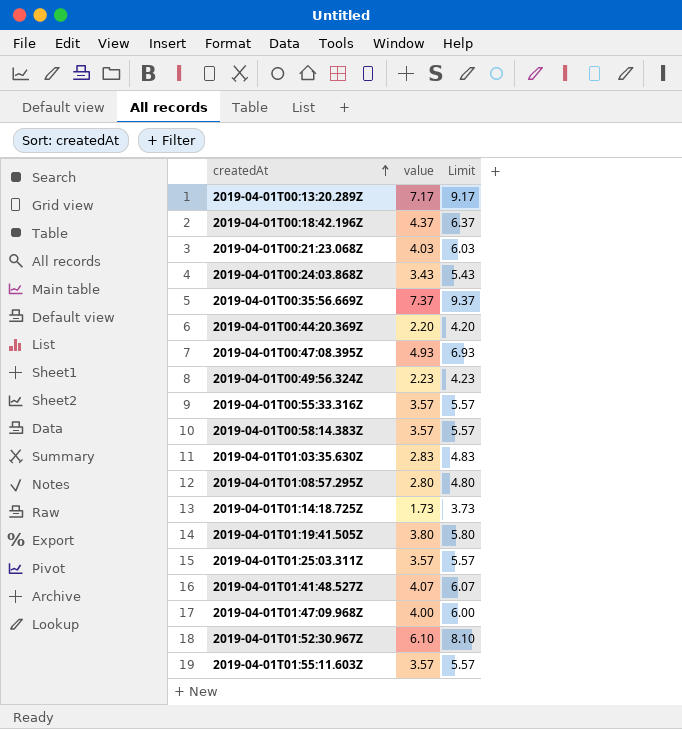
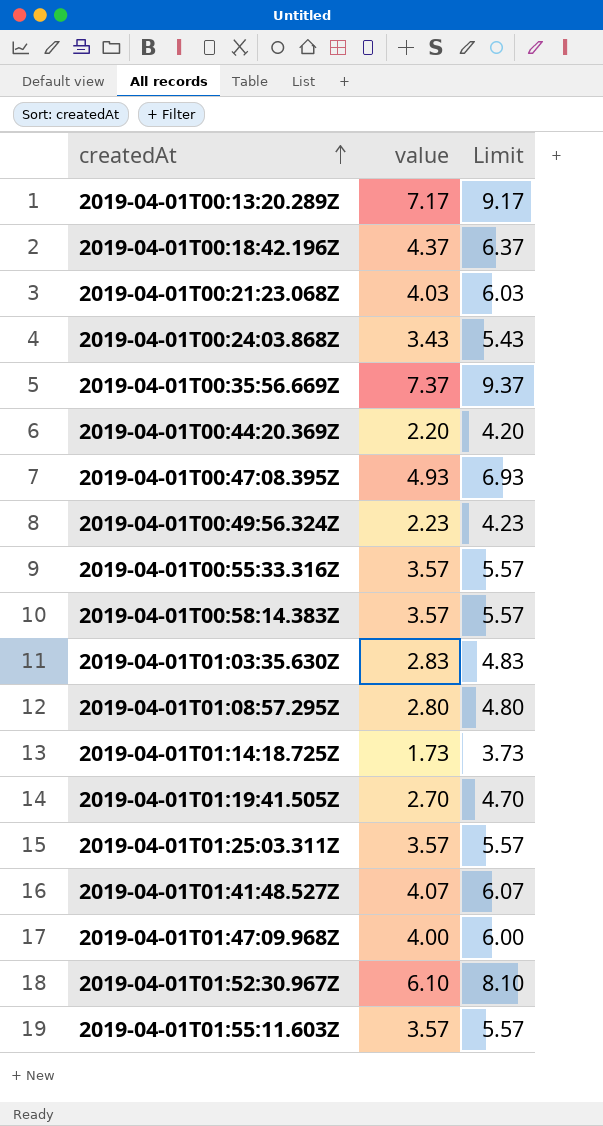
2019-04-01T01:19:41.505Z | value: 3.80 -> 2.70
2019-04-01T01:19:41.505Z | Limit: 5.80 -> 4.70

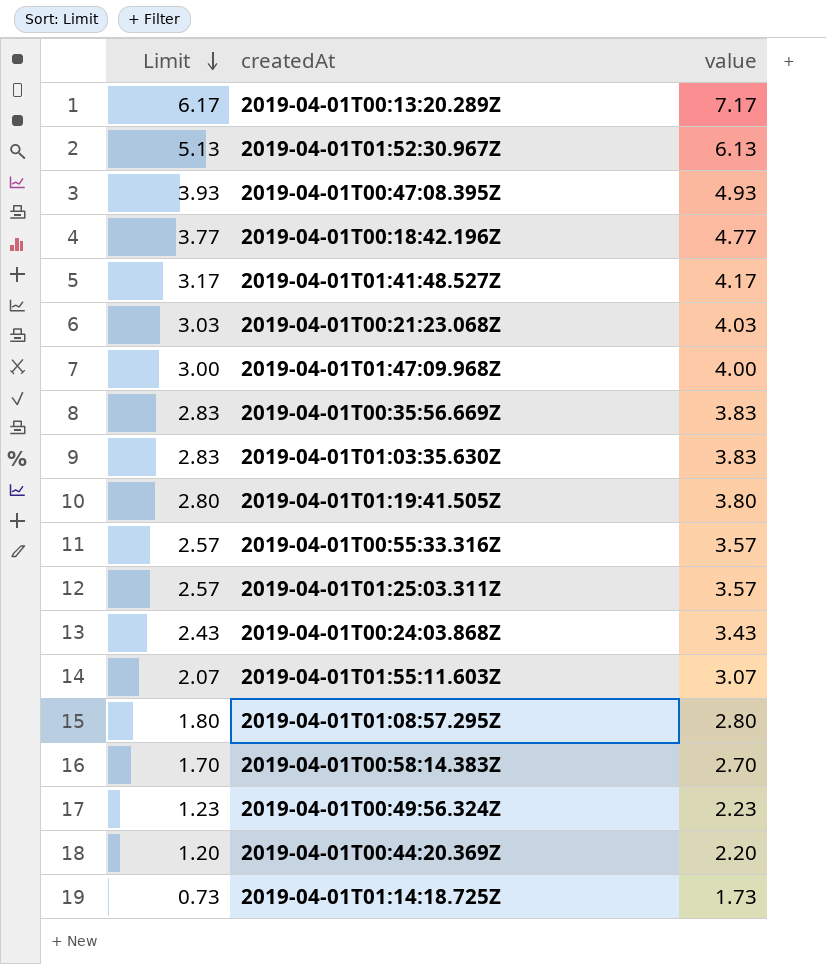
row order: createdAt ascending -> Limit descending
column Limit | formula: [value] + 2 -> [value] - 1
column Limit | position: 3 -> 1
2019-04-01T01:52:30.967Z | value: 6.10 -> 6.13
2019-04-01T00:18:42.196Z | value: 4.37 -> 4.77
2019-04-01T01:41:48.527Z | value: 4.07 -> 4.17
2019-04-01T00:35:56.669Z | value: 7.37 -> 3.83
2019-04-01T01:03:35.630Z | value: 2.83 -> 3.83
2019-04-01T01:19:41.505Z | value: 2.70 -> 3.80
2019-04-01T01:55:11.603Z | value: 3.57 -> 3.07
2019-04-01T00:58:14.383Z | value: 3.57 -> 2.70

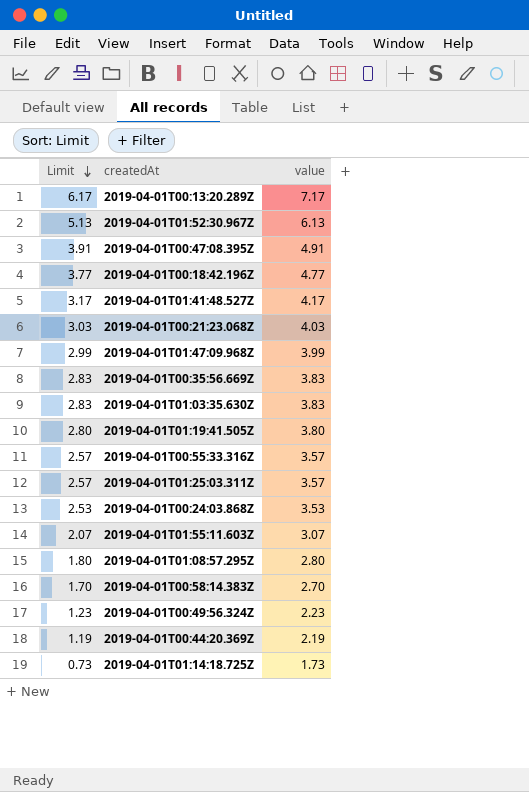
2019-04-01T00:47:08.395Z | Limit: 3.93 -> 3.91
2019-04-01T00:47:08.395Z | value: 4.93 -> 4.91
2019-04-01T01:47:09.968Z | Limit: 3.00 -> 2.99
2019-04-01T01:47:09.968Z | value: 4.00 -> 3.99
2019-04-01T00:24:03.868Z | Limit: 2.43 -> 2.53
2019-04-01T00:24:03.868Z | value: 3.43 -> 3.53
2019-04-01T00:44:20.369Z | Limit: 1.20 -> 1.19
2019-04-01T00:44:20.369Z | value: 2.20 -> 2.19

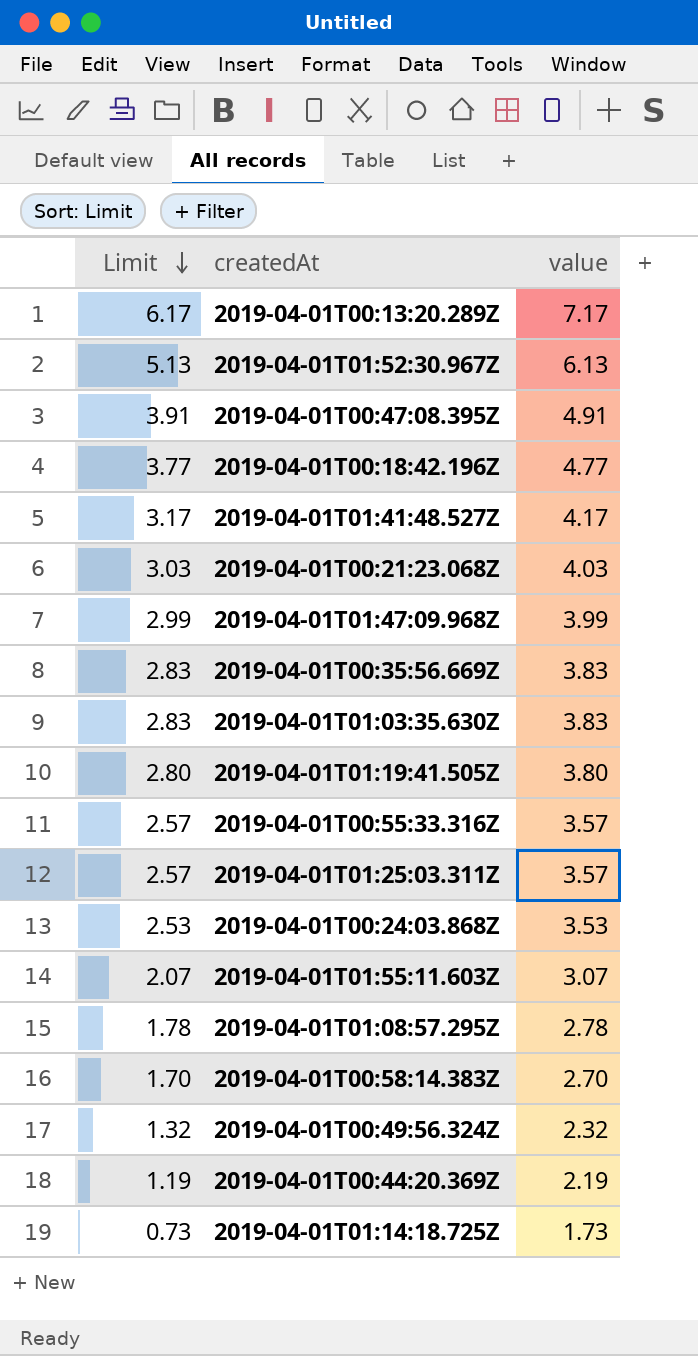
2019-04-01T01:08:57.295Z | Limit: 1.80 -> 1.78
2019-04-01T01:08:57.295Z | value: 2.80 -> 2.78
2019-04-01T00:49:56.324Z | Limit: 1.23 -> 1.32
2019-04-01T00:49:56.324Z | value: 2.23 -> 2.32

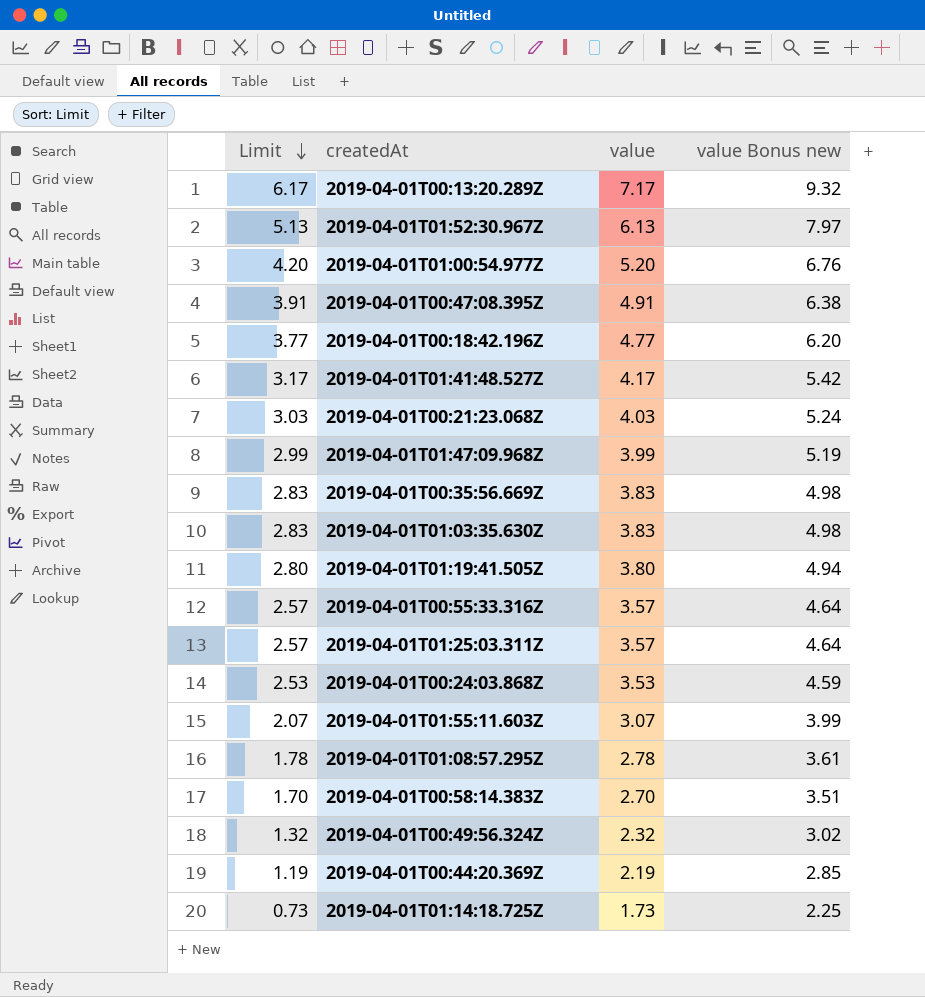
column value Bonus new | formula: none -> [value] * 1.3
row 2019-04-01T01:00:54.977Z: none -> 4.20 | 5.20 | 6.76

